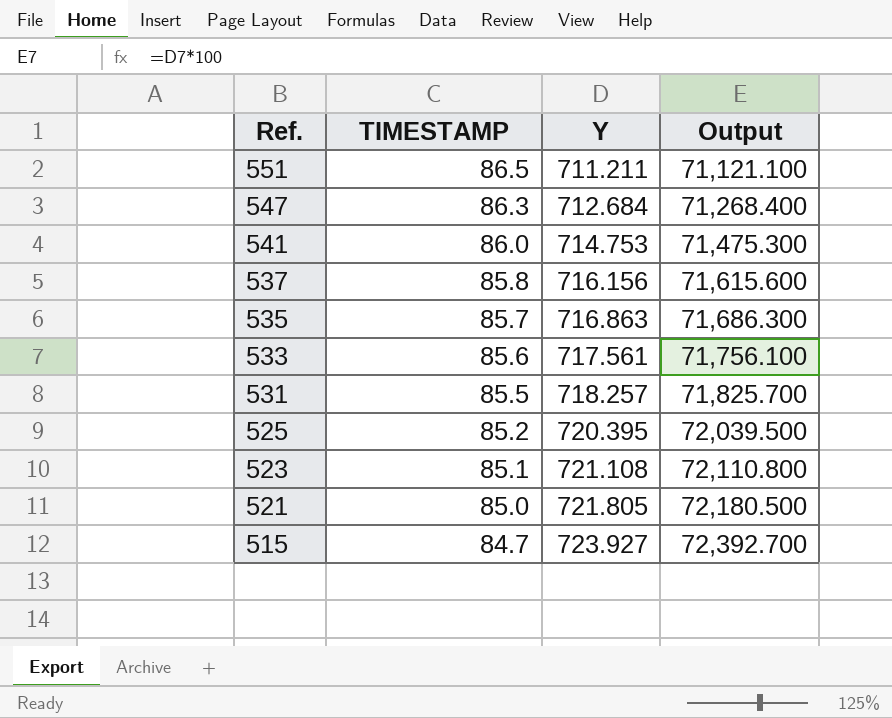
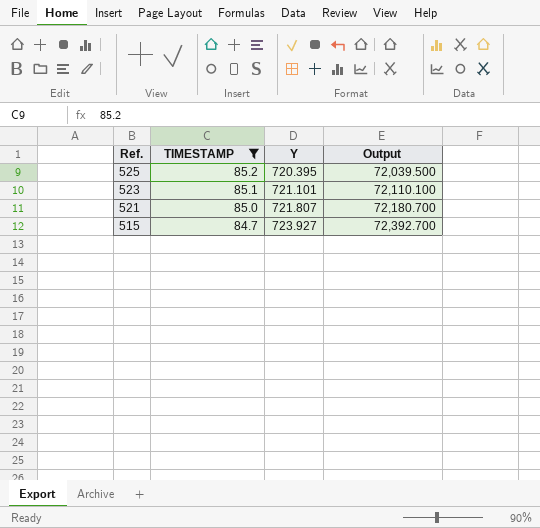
filter: none -> TIMESTAMP <= 85.2
523 | Y: 721.108 -> 721.101
523 | Output: 72,110.800 -> 72,110.100
521 | Y: 721.805 -> 721.807
521 | Output: 72,180.500 -> 72,180.700

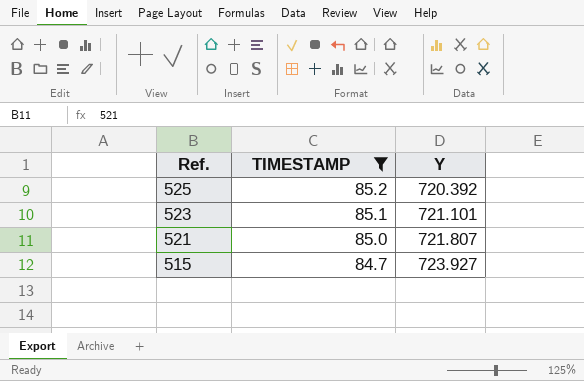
column Output | formula: [Y] * 100 -> none
525 | Y: 720.395 -> 720.392

